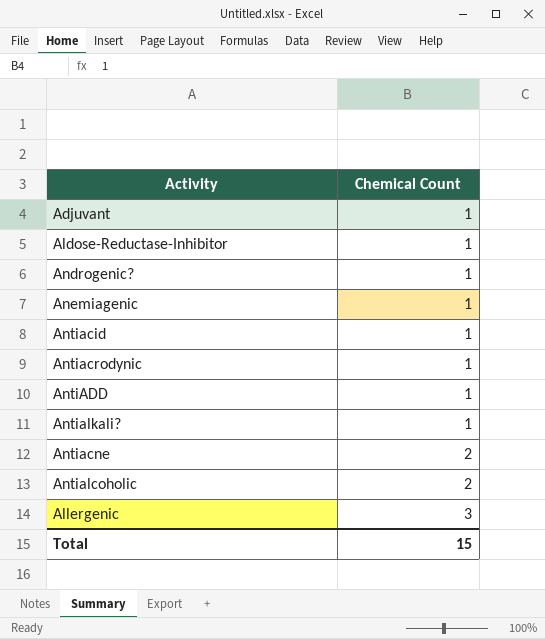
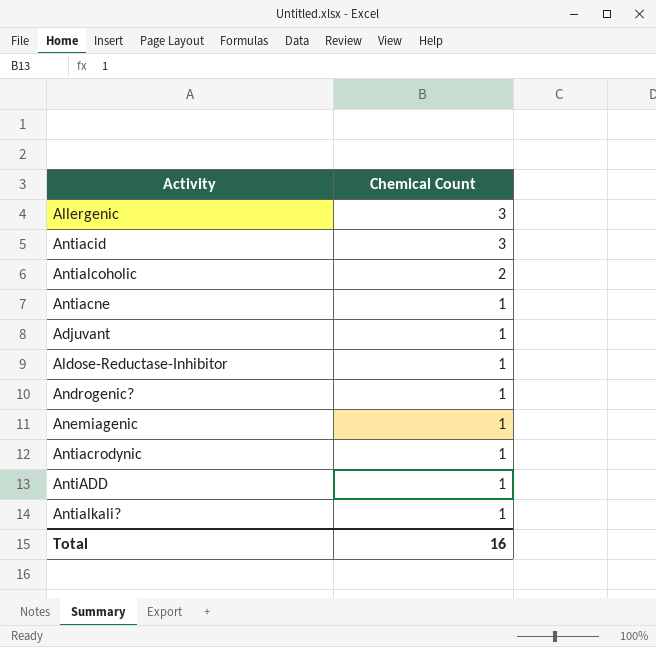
row order: Chemical Count ascending -> Chemical Count descending
Antiacid | Chemical Count: 1 -> 3
Antiacne | Chemical Count: 2 -> 1
Total | Chemical Count: 15 -> 16

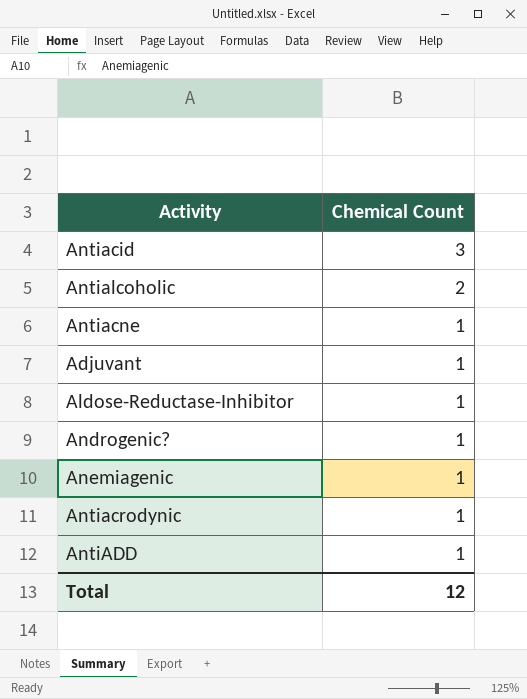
row Allergenic: 3 -> none
row Antialkali?: 1 -> none
Total | Chemical Count: 16 -> 12

